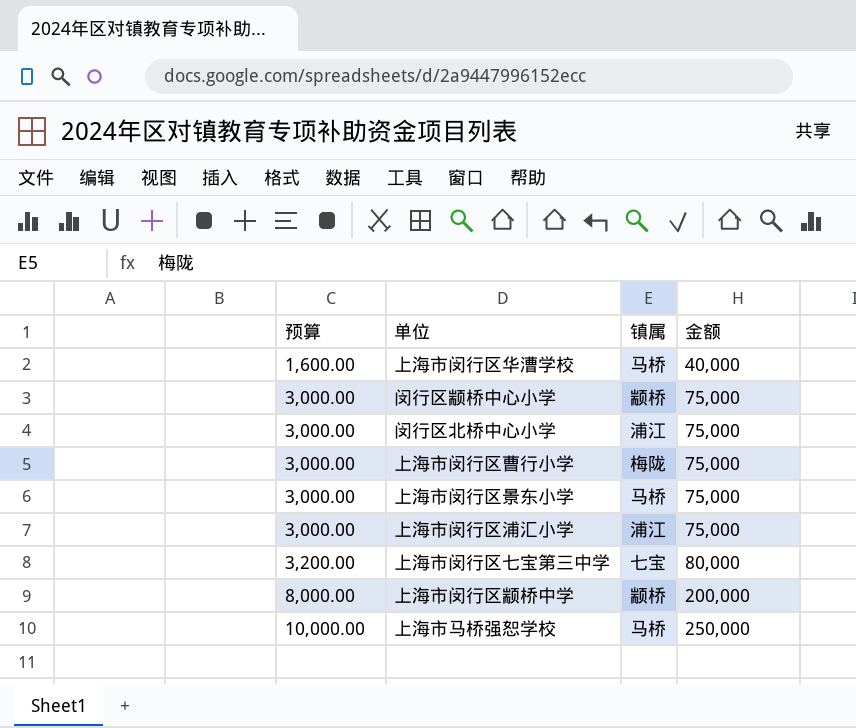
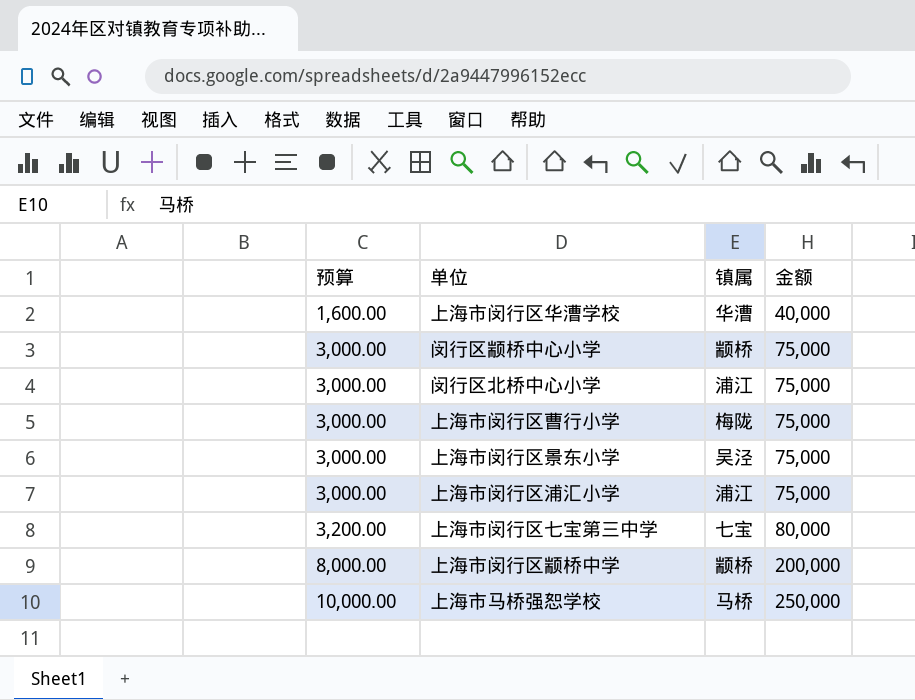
上海市闵行区华漕学校 | 镇属: 马桥 -> 华漕
上海市闵行区景东小学 | 镇属: 马桥 -> 吴泾

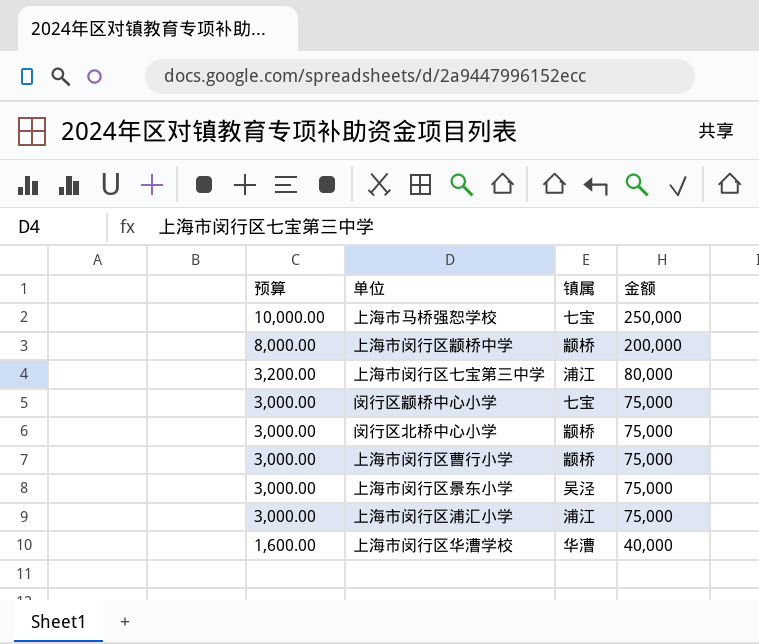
row order: 预算 ascending -> 预算 descending
上海市马桥强恕学校 | 镇属: 马桥 -> 七宝
上海市闵行区七宝第三中学 | 镇属: 七宝 -> 浦江
闵行区颛桥中心小学 | 镇属: 颛桥 -> 七宝
闵行区北桥中心小学 | 镇属: 浦江 -> 颛桥
上海市闵行区曹行小学 | 镇属: 梅陇 -> 颛桥

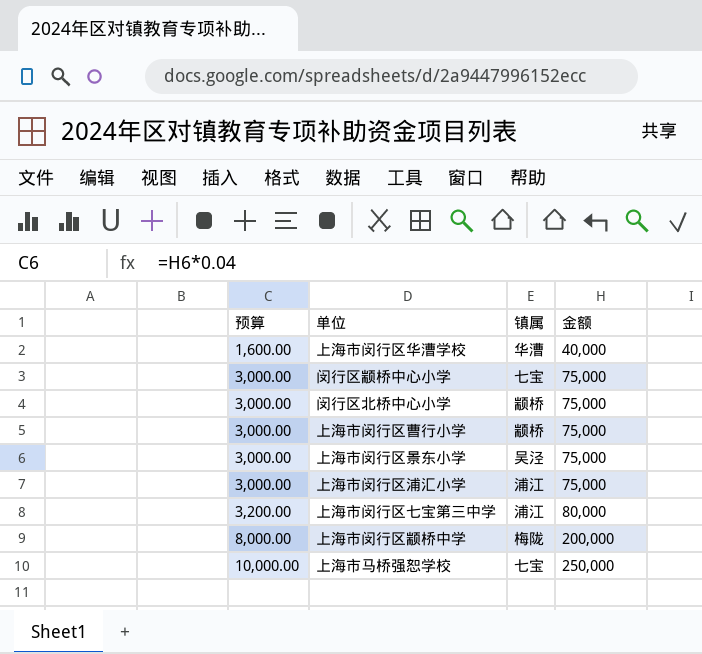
row order: 预算 descending -> 预算 ascending
上海市闵行区颛桥中学 | 镇属: 颛桥 -> 梅陇

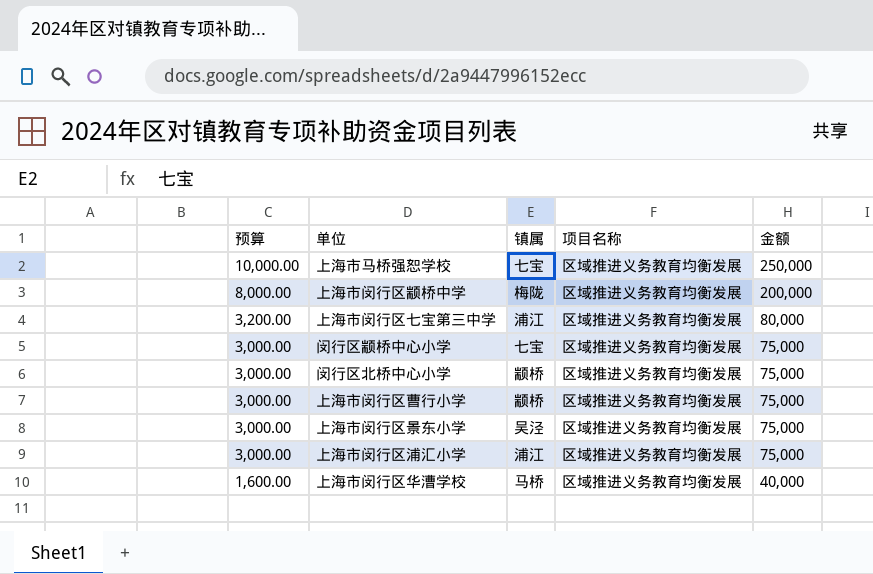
row order: 预算 ascending -> 预算 descending
column 项目名称 | position: none -> 4
上海市闵行区华漕学校 | 镇属: 华漕 -> 马桥

